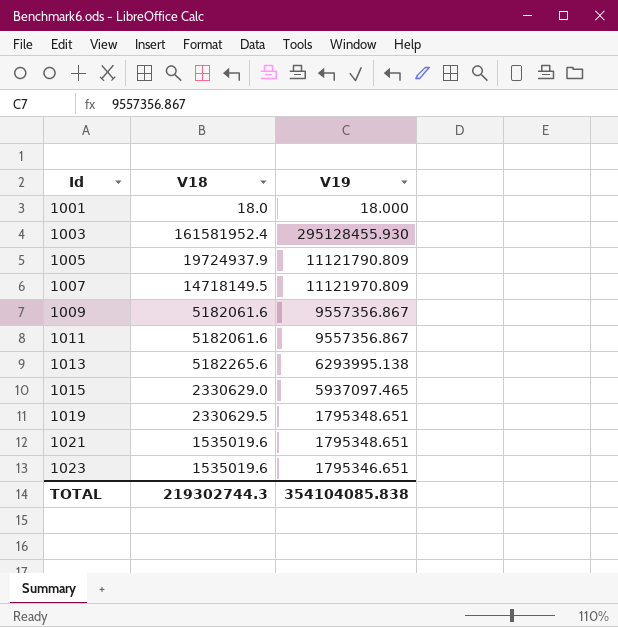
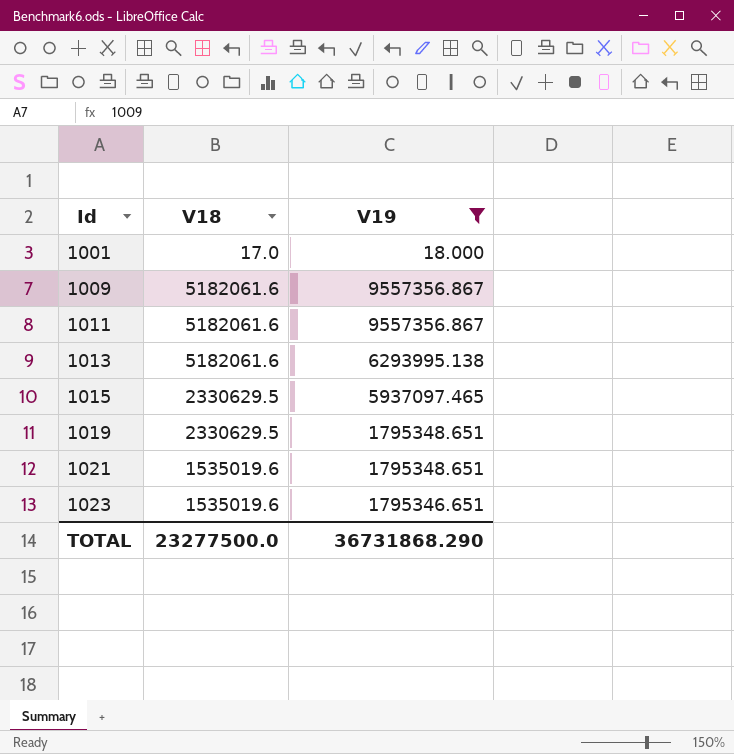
filter: none -> V19 <= 9557356.867
1001 | V18: 18.0 -> 17.0
1013 | V18: 5182265.6 -> 5182061.6
1015 | V18: 2330629.0 -> 2330629.5
TOTAL | V18: 219302744.3 -> 23277500.0
TOTAL | V19: 354104085.838 -> 36731868.290

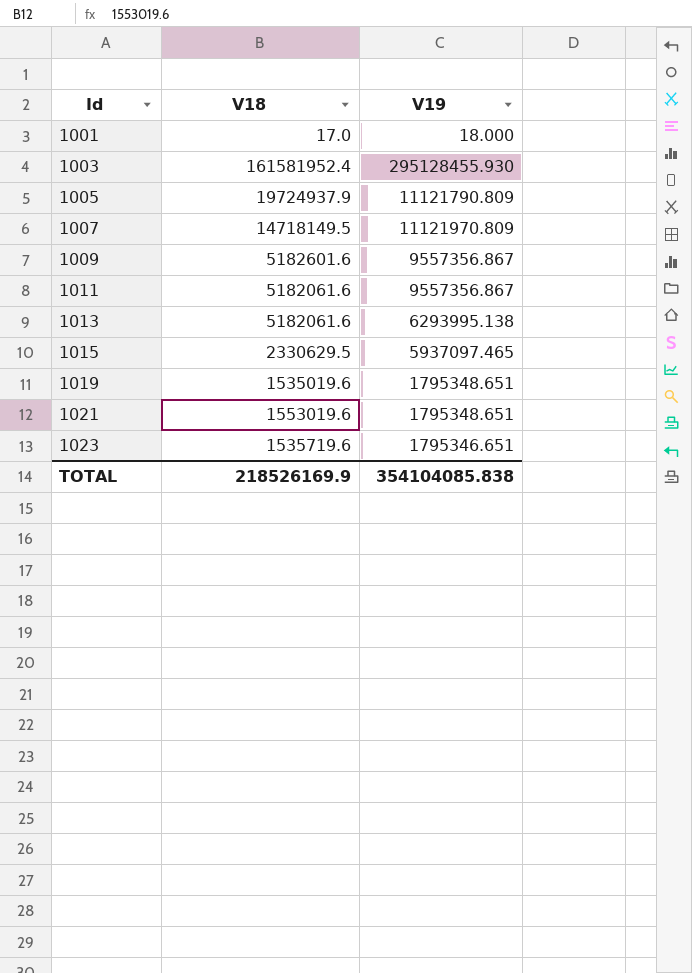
filter: V19 <= 9557356.867 -> none
1009 | V18: 5182061.6 -> 5182601.6
1019 | V18: 2330629.5 -> 1535019.6
1021 | V18: 1535019.6 -> 1553019.6
1023 | V18: 1535019.6 -> 1535719.6
TOTAL | V18: 23277500.0 -> 218526169.9
TOTAL | V19: 36731868.290 -> 354104085.838

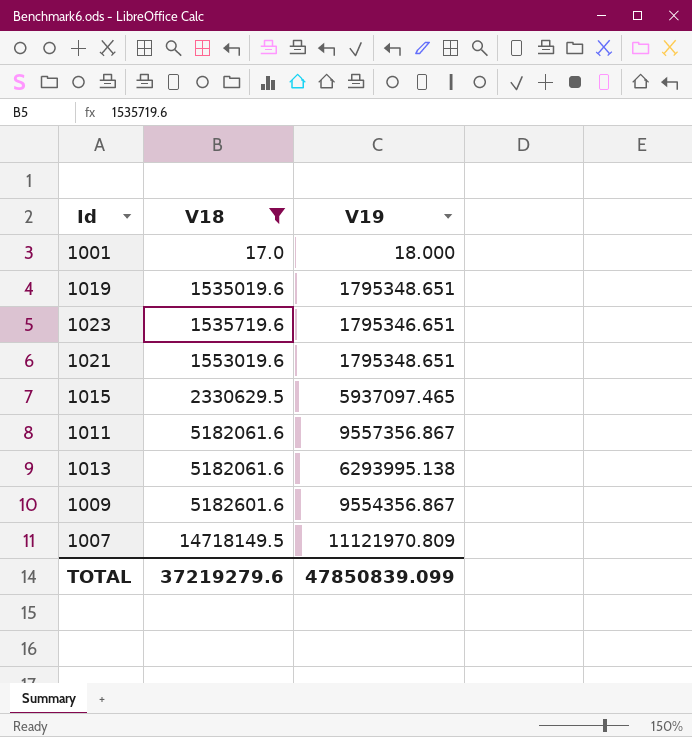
filter: none -> V18 <= 14718149.5
row order: Id ascending -> V18 ascending
1009 | V19: 9557356.867 -> 9554356.867
TOTAL | V18: 218526169.9 -> 37219279.6
TOTAL | V19: 354104085.838 -> 47850839.099

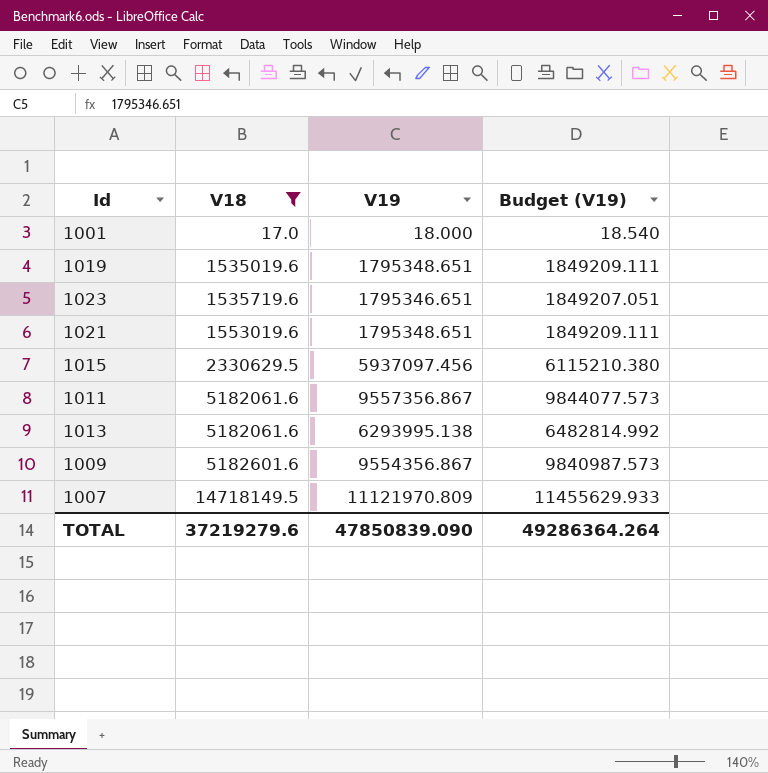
column Budget (V19) | formula: none -> [V19] * 1.03
1015 | V19: 5937097.465 -> 5937097.456
TOTAL | V19: 47850839.099 -> 47850839.090

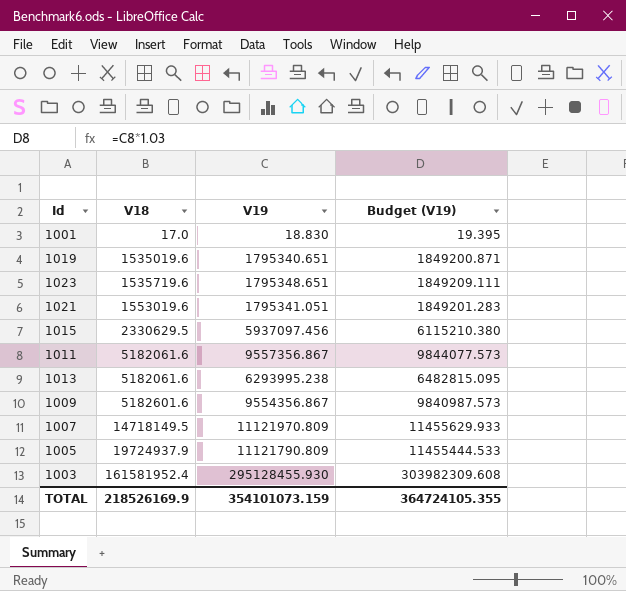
filter: V18 <= 14718149.5 -> none
1001 | V19: 18.000 -> 18.830
1001 | Budget (V19): 18.540 -> 19.395
1019 | V19: 1795348.651 -> 1795340.651
1019 | Budget (V19): 1849209.111 -> 1849200.871
1023 | V19: 1795346.651 -> 1795348.651
1023 | Budget (V19): 1849207.051 -> 1849209.111
1021 | V19: 1795348.651 -> 1795341.051
1021 | Budget (V19): 1849209.111 -> 1849201.283
1013 | V19: 6293995.138 -> 6293995.238
1013 | Budget (V19): 6482814.992 -> 6482815.095
TOTAL | V18: 37219279.6 -> 218526169.9
TOTAL | V19: 47850839.090 -> 354101073.159
TOTAL | Budget (V19): 49286364.264 -> 364724105.355

